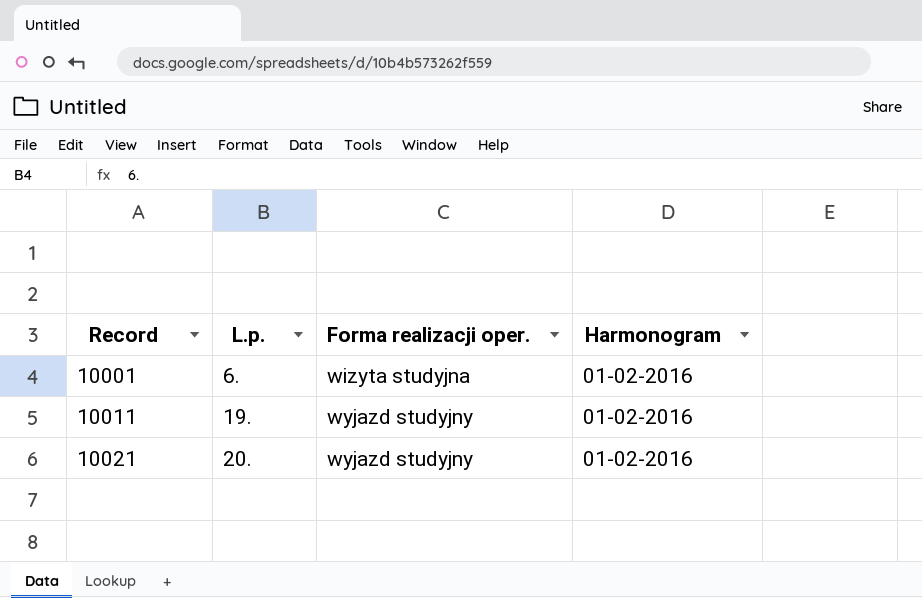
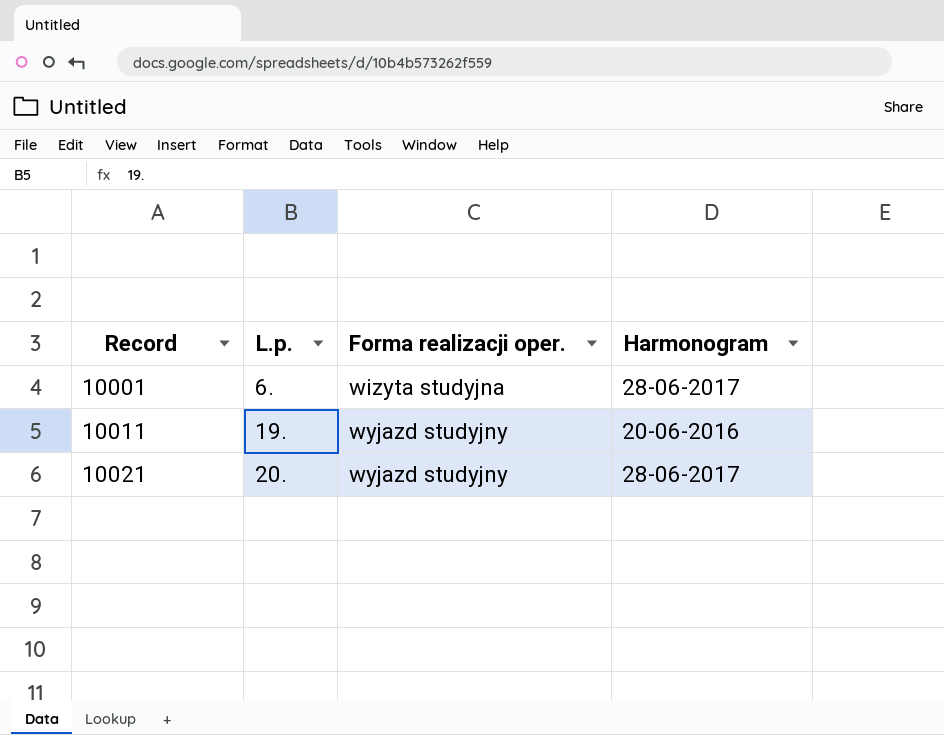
10001 | Harmonogram: 01-02-2016 -> 28-06-2017
10011 | Harmonogram: 01-02-2016 -> 20-06-2016
10021 | Harmonogram: 01-02-2016 -> 28-06-2017

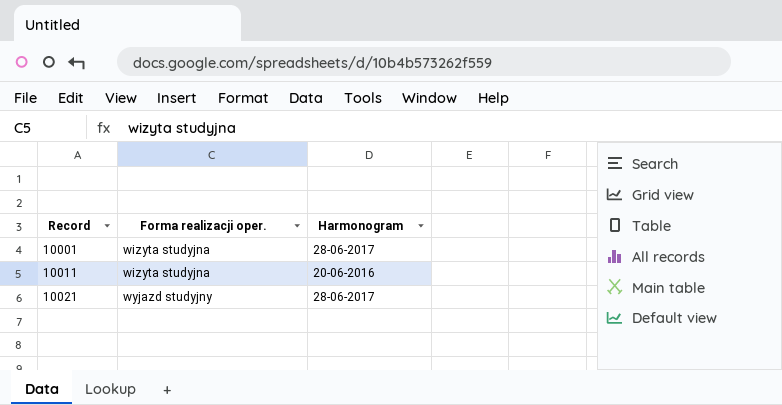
column L.p. | position: 2 -> none
10011 | Forma realizacji oper.: wyjazd studyjny -> wizyta studyjna

